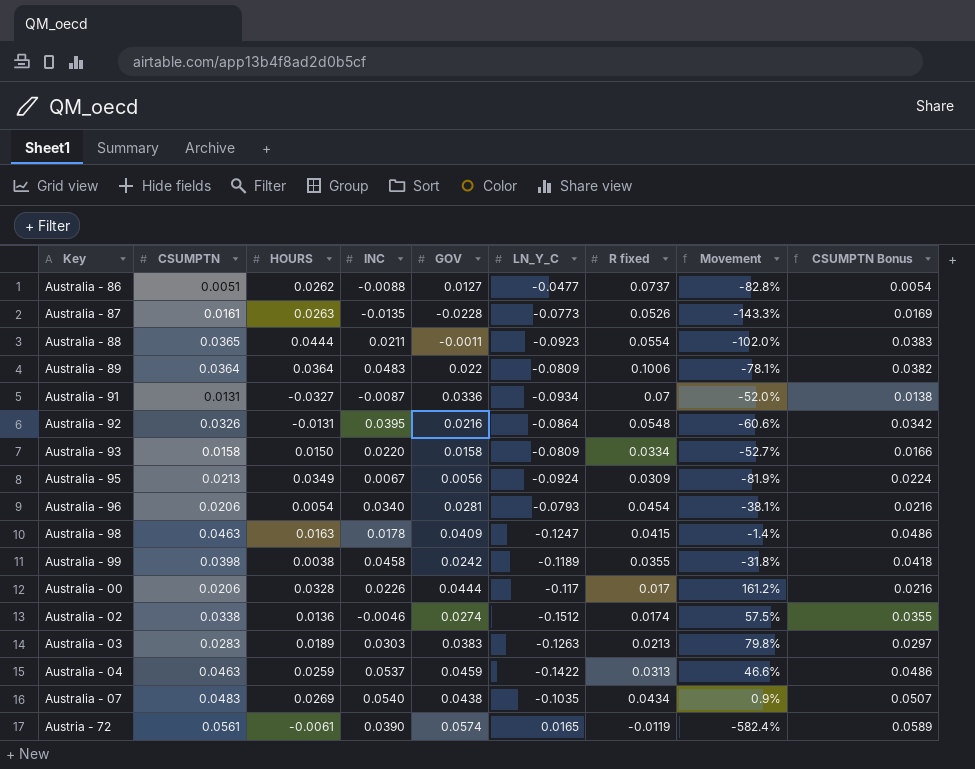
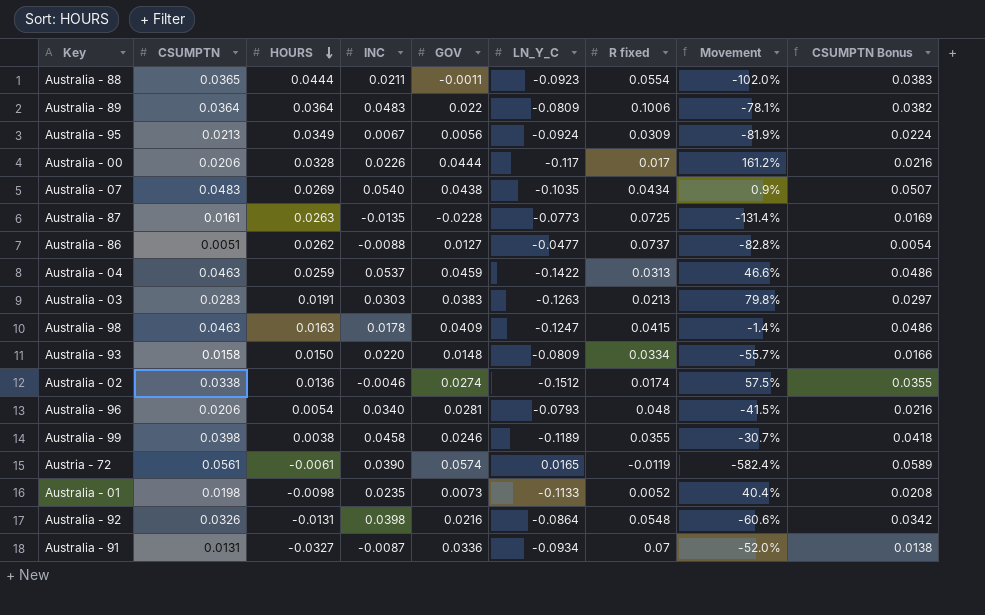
row order: none -> HOURS descending
Australia - 87 | R fixed: 0.0526 -> 0.0725
Australia - 87 | Movement: -143.3% -> -131.4%
Australia - 03 | HOURS: 0.0189 -> 0.0191
Australia - 93 | GOV: 0.0158 -> 0.0148
Australia - 93 | Movement: -52.7% -> -55.7%
Australia - 96 | R fixed: 0.0454 -> 0.048
Australia - 96 | Movement: -38.1% -> -41.5%
Australia - 99 | GOV: 0.0242 -> 0.0246
Australia - 99 | Movement: -31.8% -> -30.7%
row Australia - 01: none -> 0.0198 | -0.0098 | 0.0235 | 0.0073 | -0.1133 | 0.0052 | 40.4% | 0.0208
Australia - 92 | INC: 0.0395 -> 0.0398

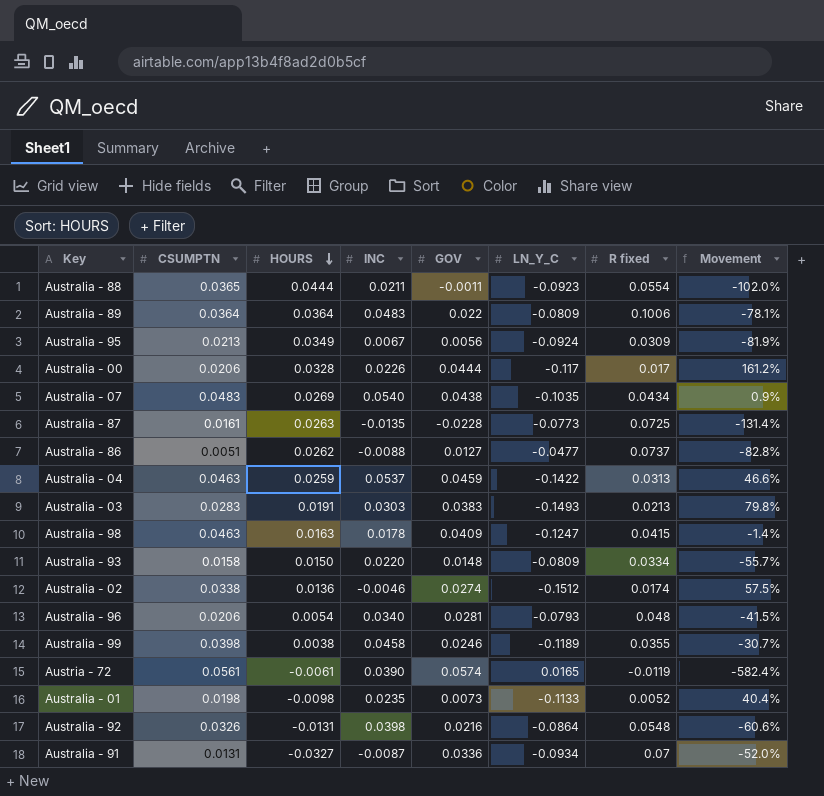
column CSUMPTN Bonus | formula: [CSUMPTN] * 1.05 -> none
Australia - 03 | LN_Y_C: -0.1263 -> -0.1493

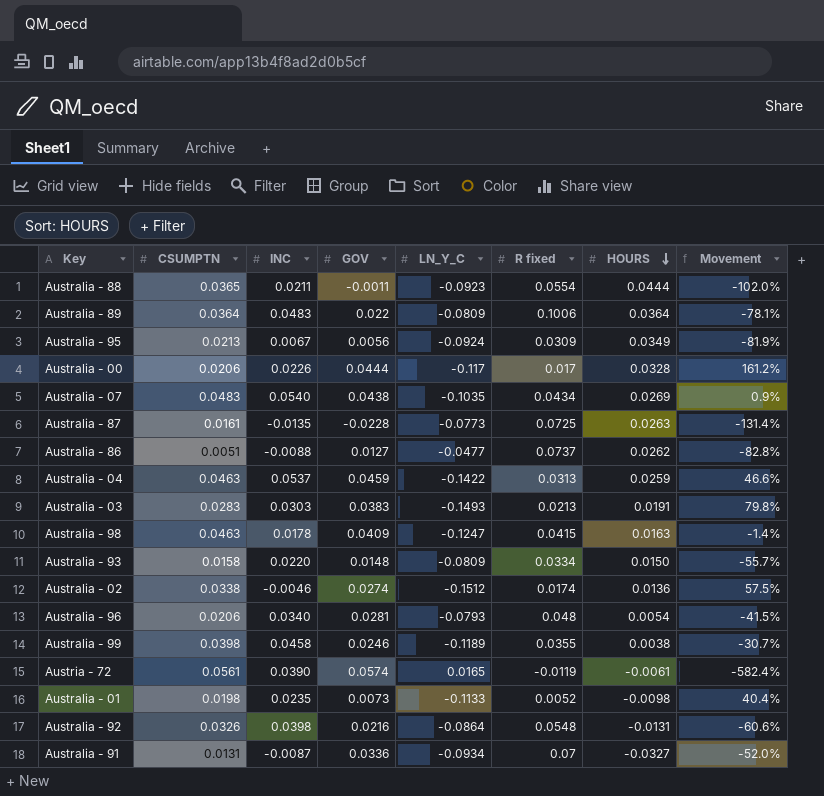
column HOURS | position: 3 -> 7

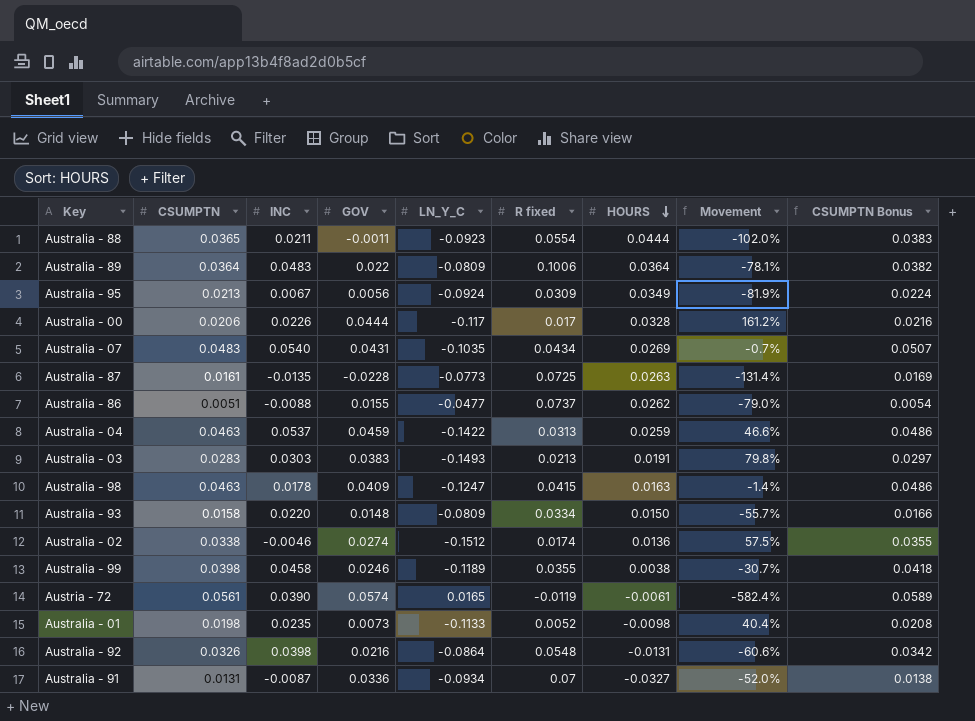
column CSUMPTN Bonus | formula: none -> [CSUMPTN] * 1.05
row Australia - 96: 0.0206 | 0.0340 | 0.0281 | -0.0793 | 0.048 | 0.0054 | -41.5% -> none
Australia - 07 | GOV: 0.0438 -> 0.0431
Australia - 07 | Movement: 0.9% -> -0.7%
Australia - 86 | GOV: 0.0127 -> 0.0155
Australia - 86 | Movement: -82.8% -> -79.0%

